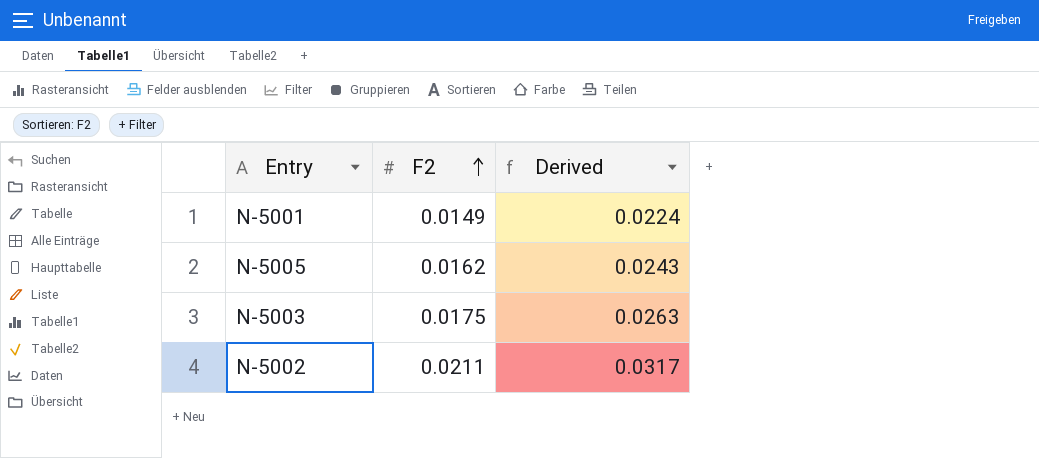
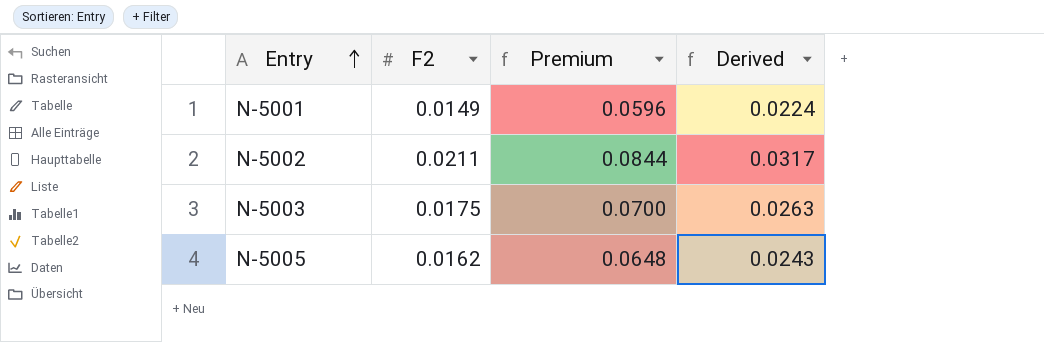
row order: F2 ascending -> Entry ascending
column Premium | formula: none -> [F2] * 4

